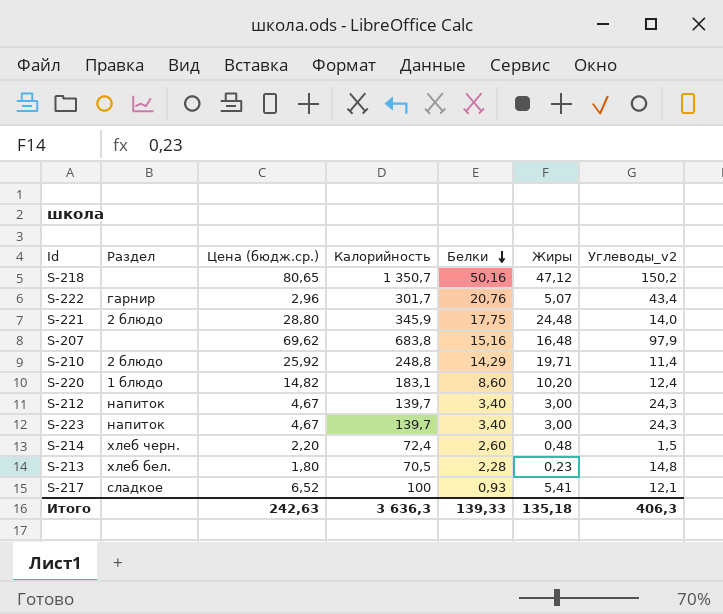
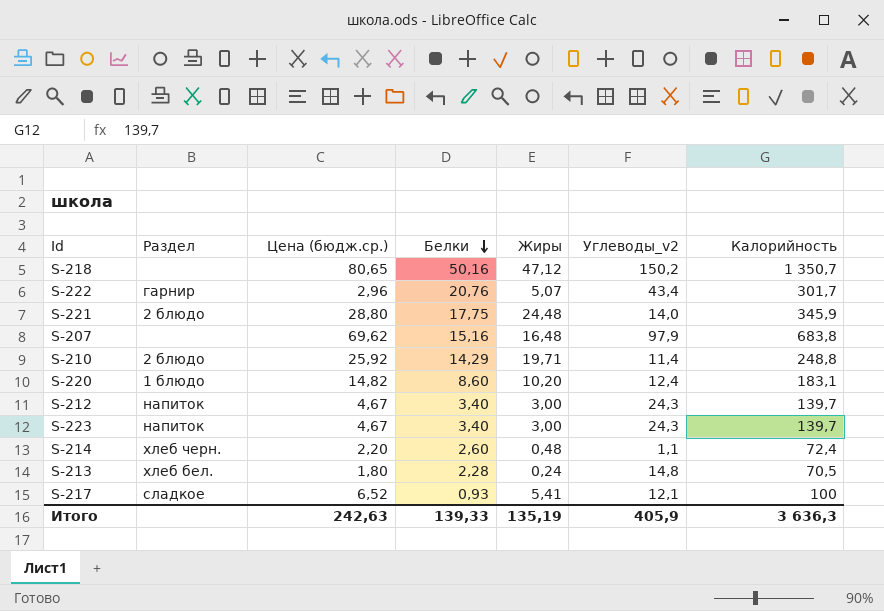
column Калорийность | position: 4 -> 7
S-214 | Углеводы_v2: 1,5 -> 1,1
S-213 | Жиры: 0,23 -> 0,24
Итого | Жиры: 135,18 -> 135,19
Итого | Углеводы_v2: 406,3 -> 405,9

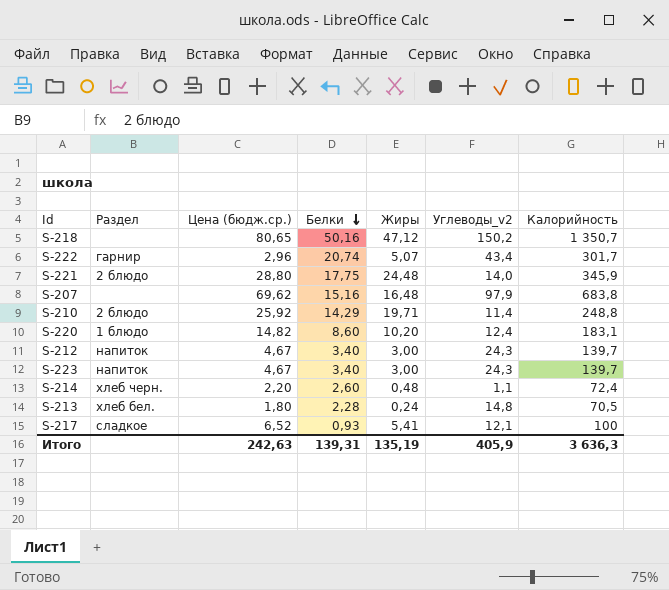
S-222 | Белки: 20,76 -> 20,74
Итого | Белки: 139,33 -> 139,31

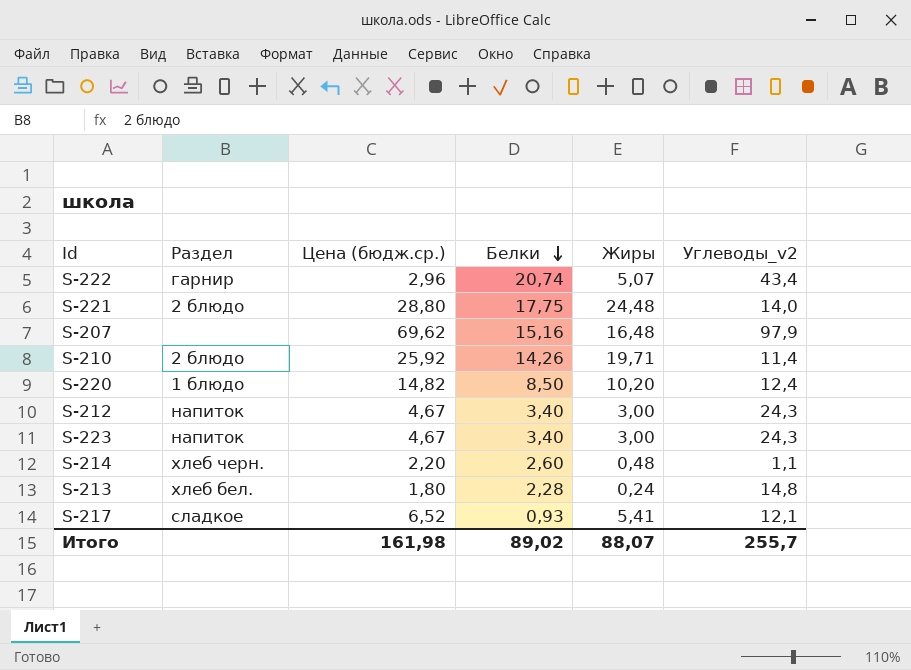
column Калорийность | position: 7 -> none
row S-218: none | 80,65 | 50,16 | 47,12 | 150,2 | 1 350,7 -> none
S-210 | Белки: 14,29 -> 14,26
S-220 | Белки: 8,60 -> 8,50
Итого | Цена (бюдж.ср.): 242,63 -> 161,98
Итого | Белки: 139,31 -> 89,02
Итого | Жиры: 135,19 -> 88,07
Итого | Углеводы_v2: 405,9 -> 255,7

